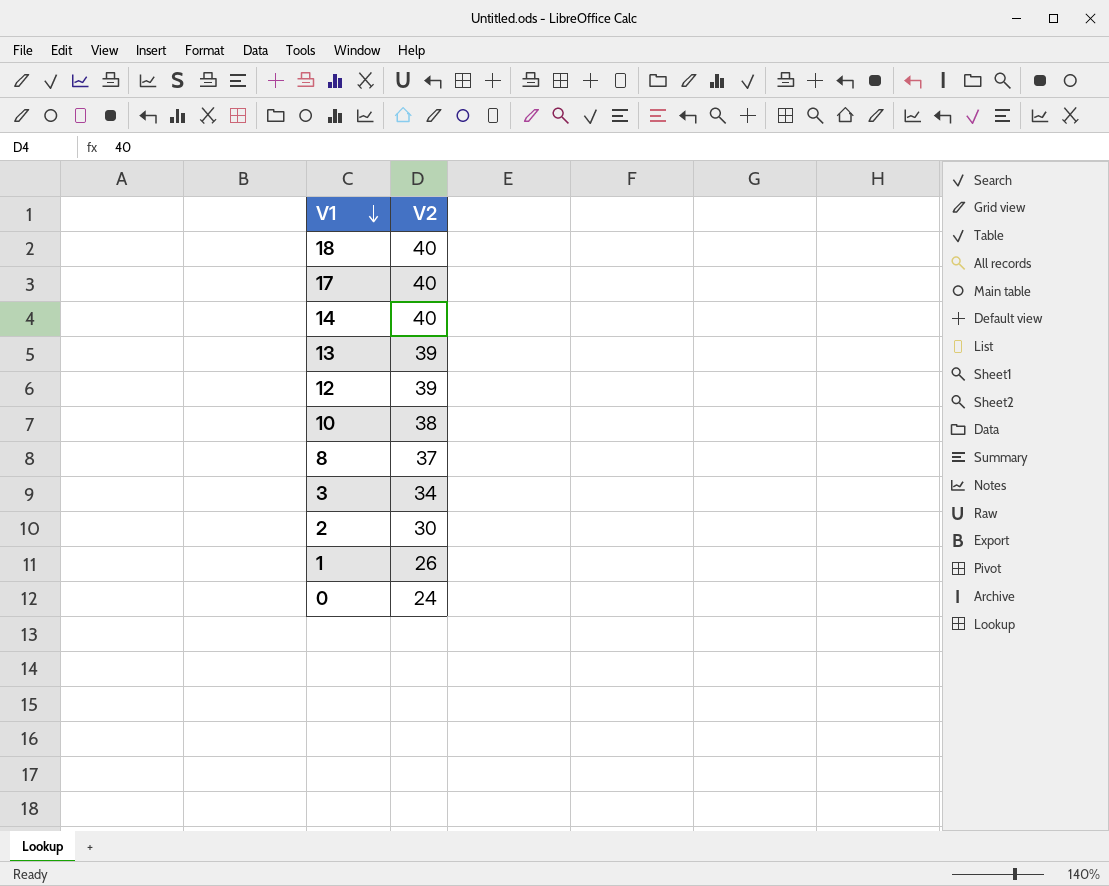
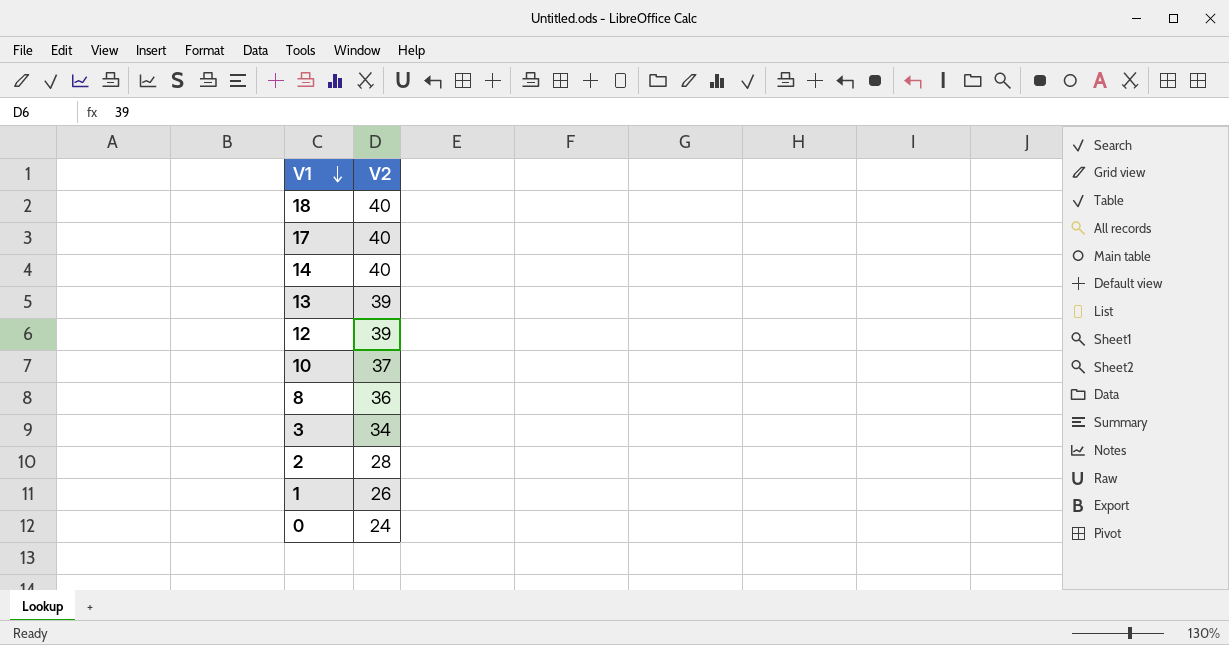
10 | V2: 38 -> 37
8 | V2: 37 -> 36
2 | V2: 30 -> 28

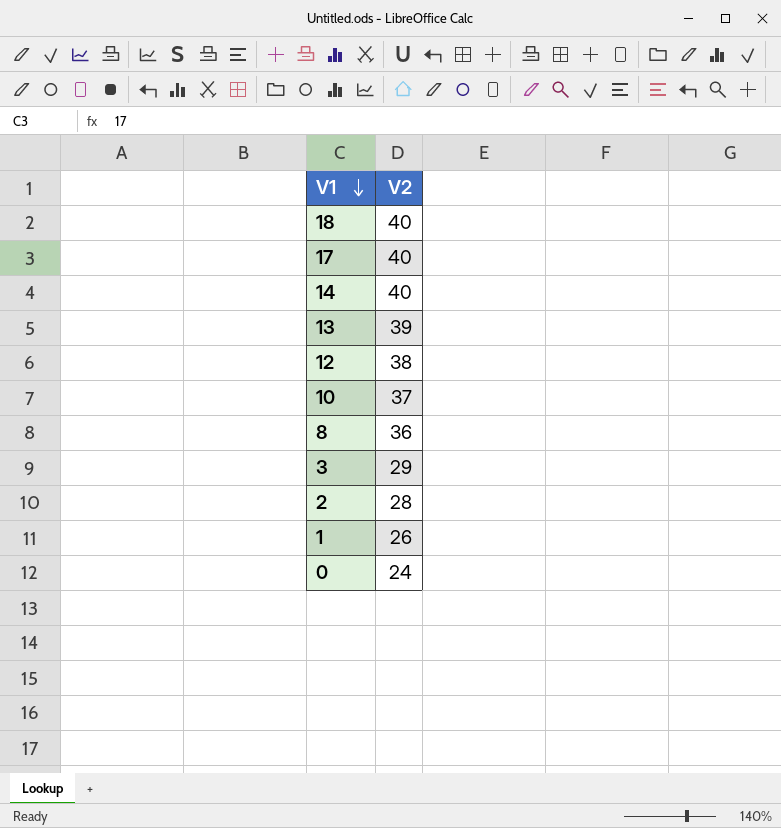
12 | V2: 39 -> 38
3 | V2: 34 -> 29

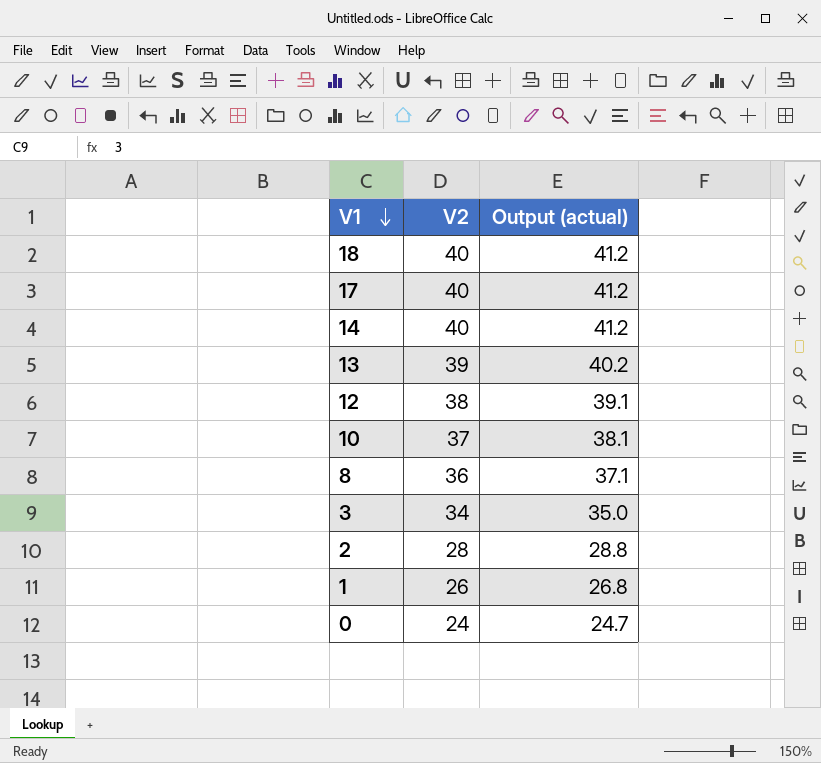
column Output (actual) | formula: none -> [V2] * 1.03
3 | V2: 29 -> 34

